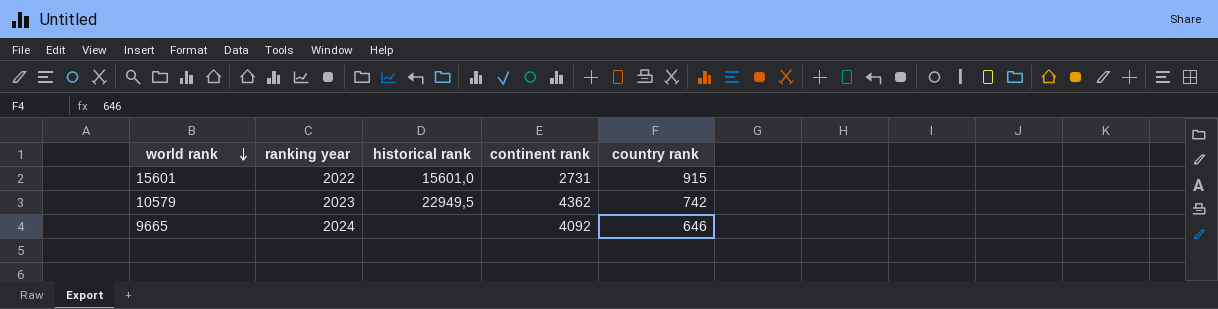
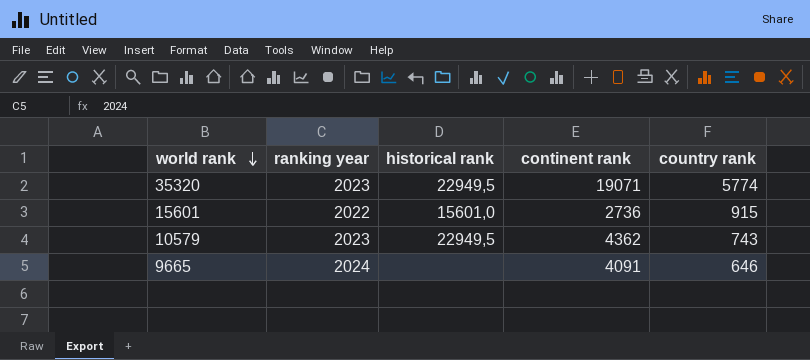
row 35320: none -> 2023 | 22949,5 | 19071 | 5774
15601 | continent rank: 2731 -> 2736
10579 | country rank: 742 -> 743
9665 | continent rank: 4092 -> 4091

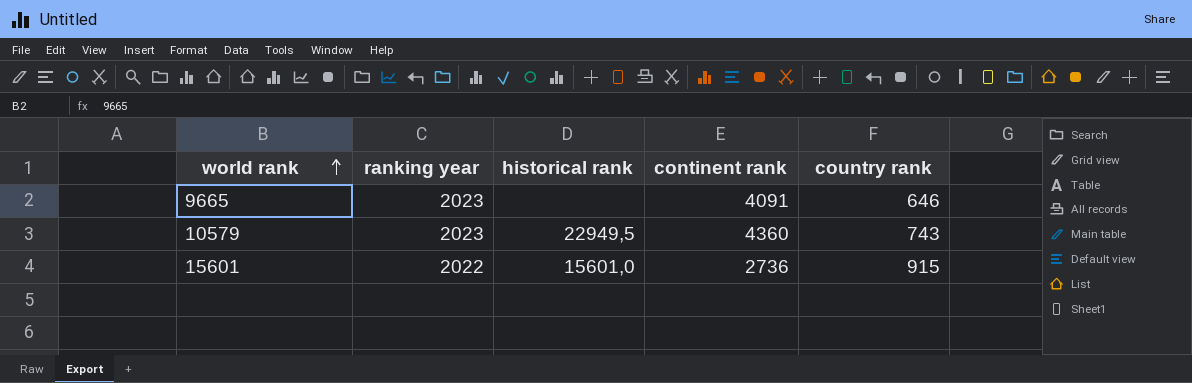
row order: world rank descending -> world rank ascending
row 35320: 2023 | 22949,5 | 19071 | 5774 -> none
9665 | ranking year: 2024 -> 2023
10579 | continent rank: 4362 -> 4360

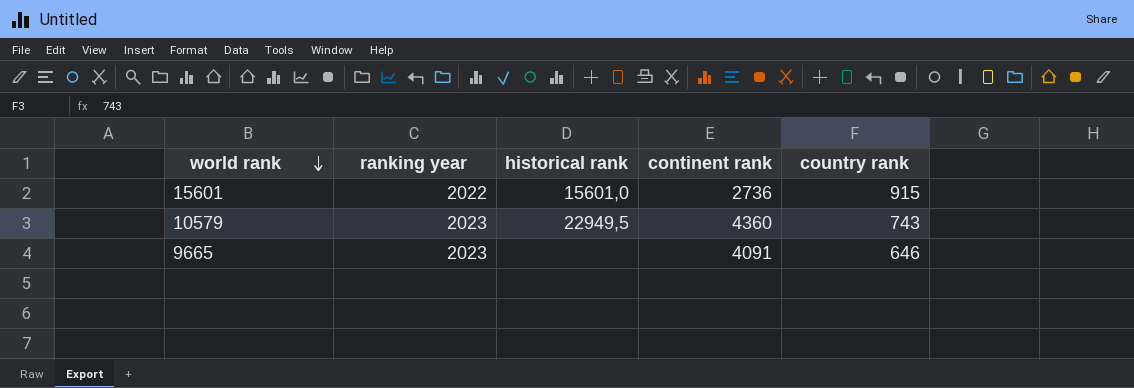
row order: world rank ascending -> world rank descending

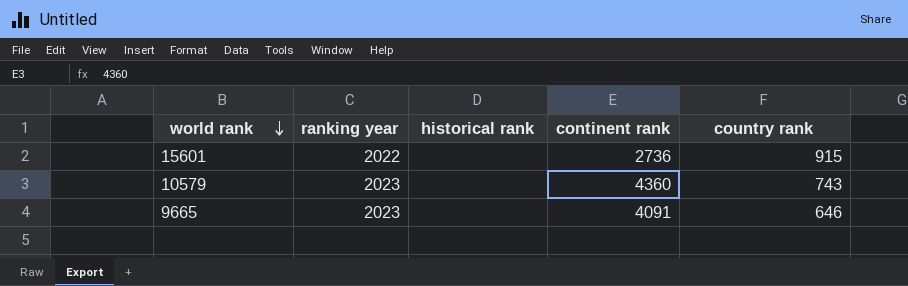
15601 | historical rank: 15601,0 -> none
10579 | historical rank: 22949,5 -> none

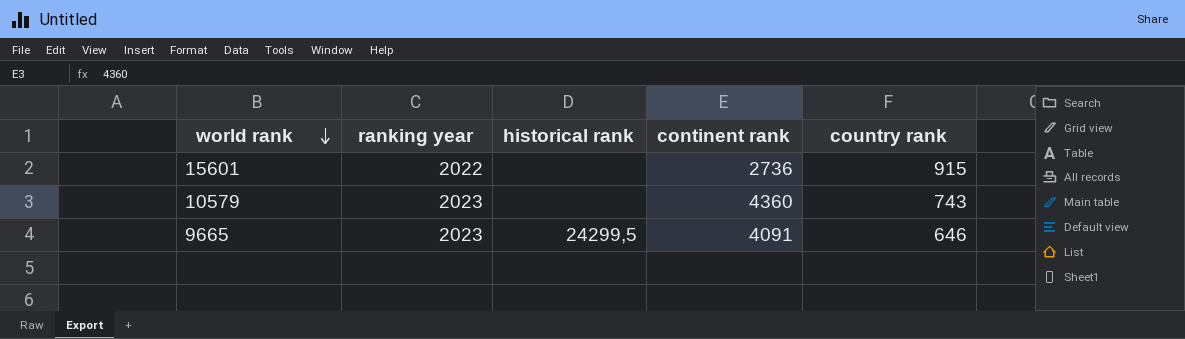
9665 | historical rank: none -> 24299,5

